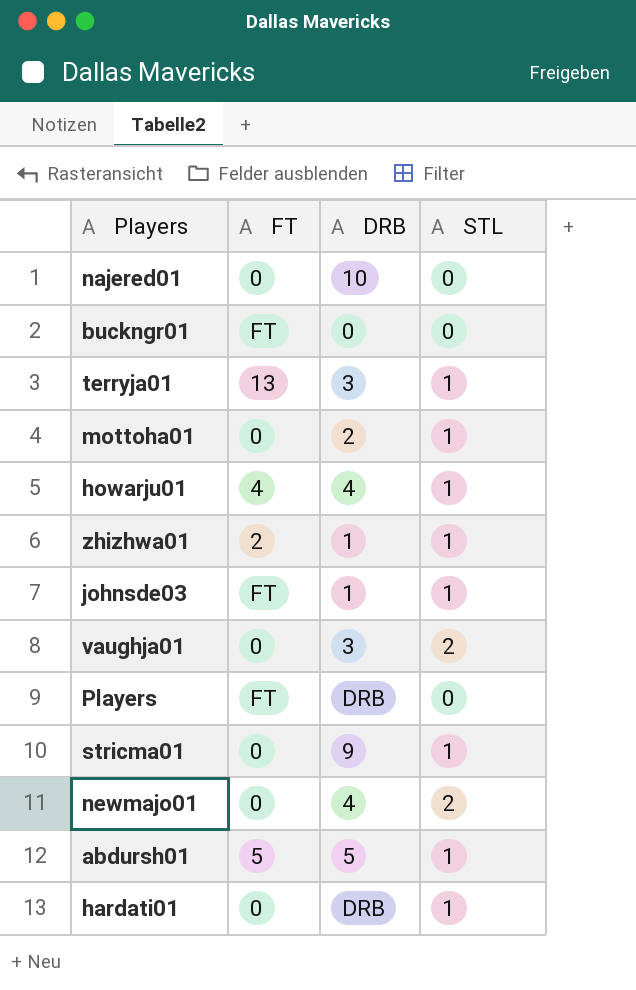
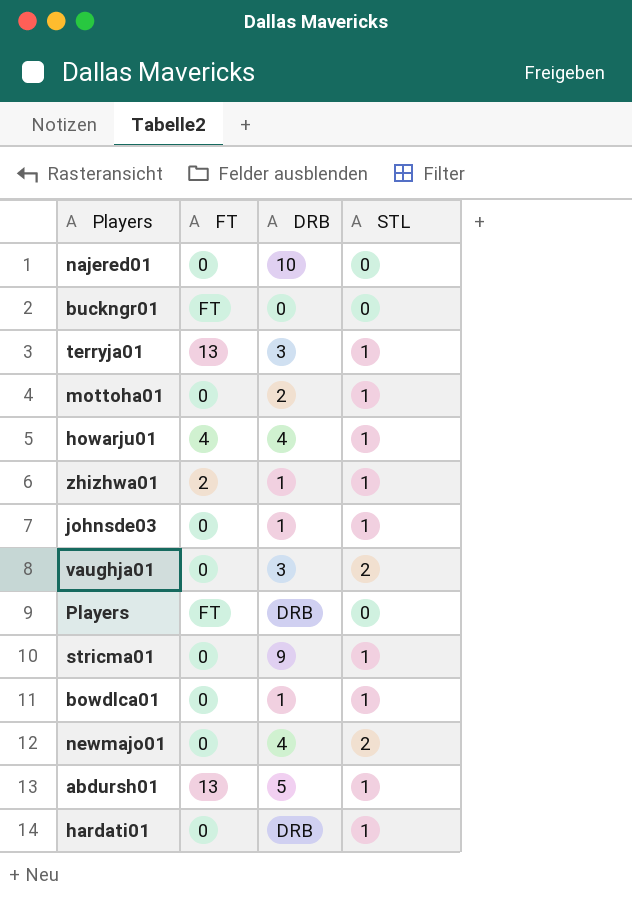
johnsde03 | FT: FT -> 0
row bowdlca01: none -> 0 | 1 | 1
abdursh01 | FT: 5 -> 13

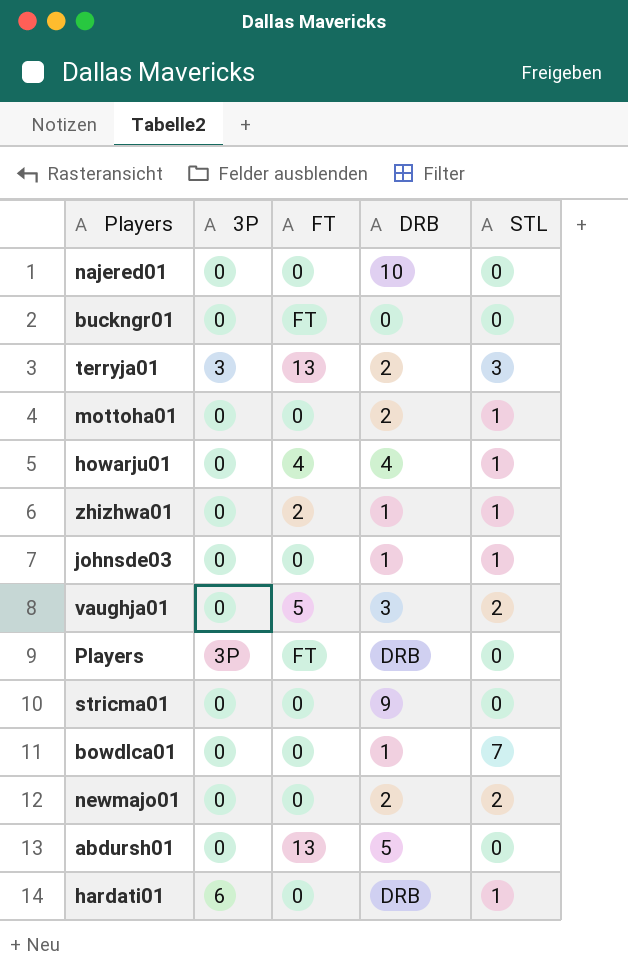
column 3P | position: none -> 2
terryja01 | DRB: 3 -> 2
terryja01 | STL: 1 -> 3
vaughja01 | FT: 0 -> 5
stricma01 | STL: 1 -> 0
bowdlca01 | STL: 1 -> 7
newmajo01 | DRB: 4 -> 2
abdursh01 | STL: 1 -> 0

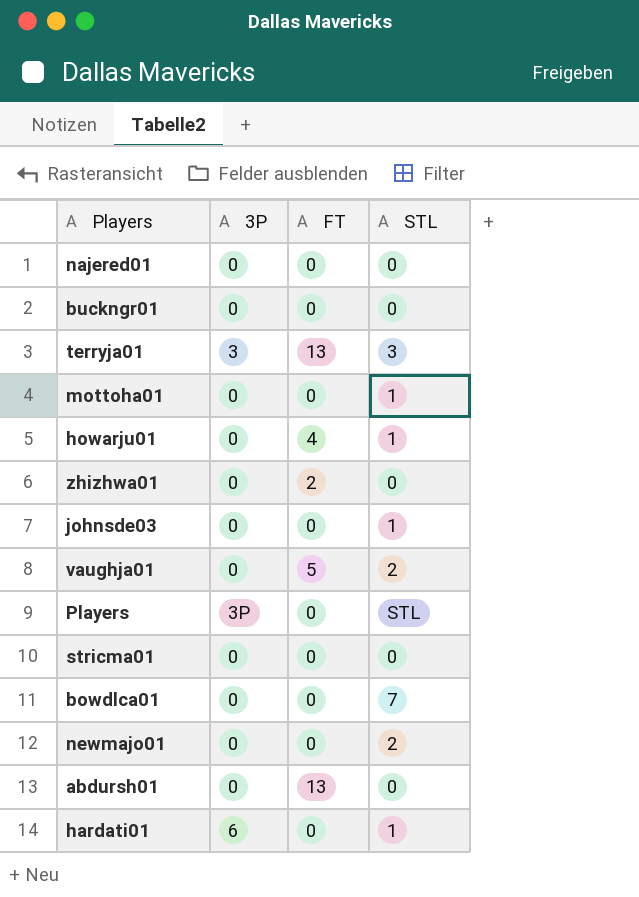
column DRB | position: 4 -> none
buckngr01 | FT: FT -> 0
zhizhwa01 | STL: 1 -> 0
Players | FT: FT -> 0
Players | STL: 0 -> STL

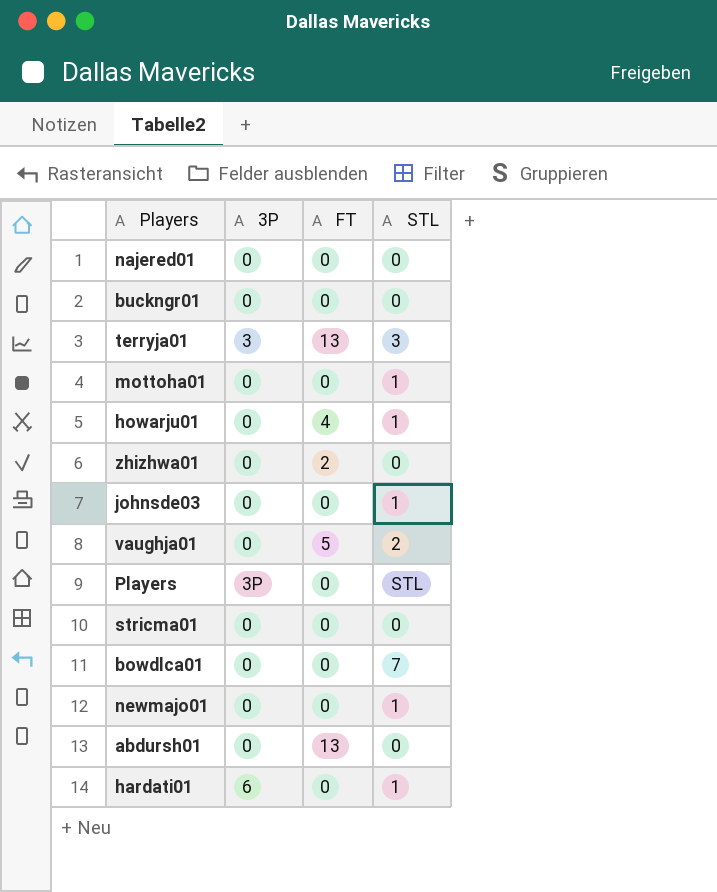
newmajo01 | STL: 2 -> 1

